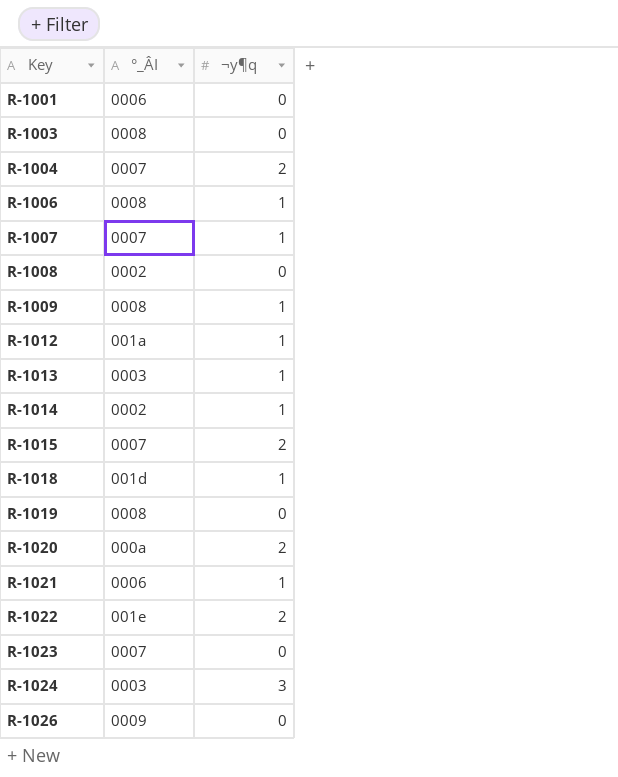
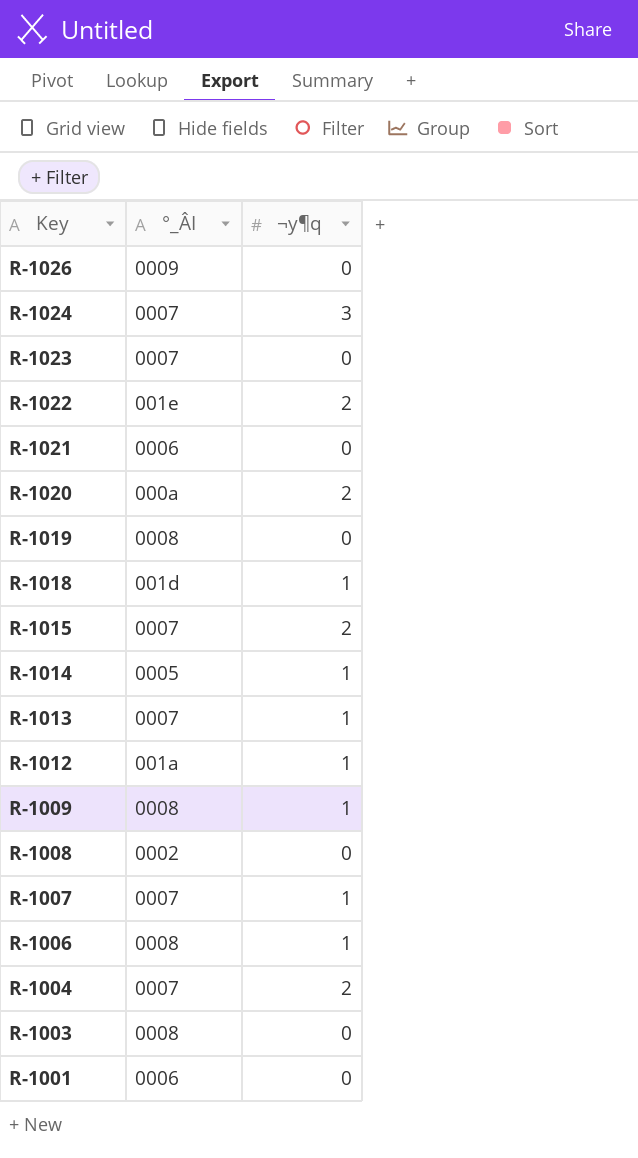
row order: Key ascending -> Key descending
R-1024 | °_ÂI: 0003 -> 0007
R-1021 | ¬y¶q: 1 -> 0
R-1014 | °_ÂI: 0002 -> 0005
R-1013 | °_ÂI: 0003 -> 0007

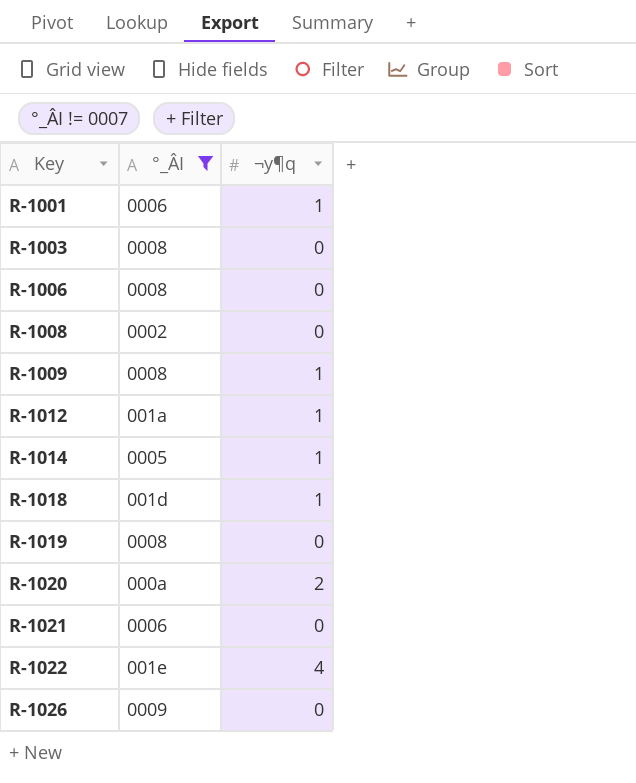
filter: none -> °_ÂI != 0007
row order: Key descending -> Key ascending
R-1001 | ¬y¶q: 0 -> 1
R-1006 | ¬y¶q: 1 -> 0
R-1022 | ¬y¶q: 2 -> 4

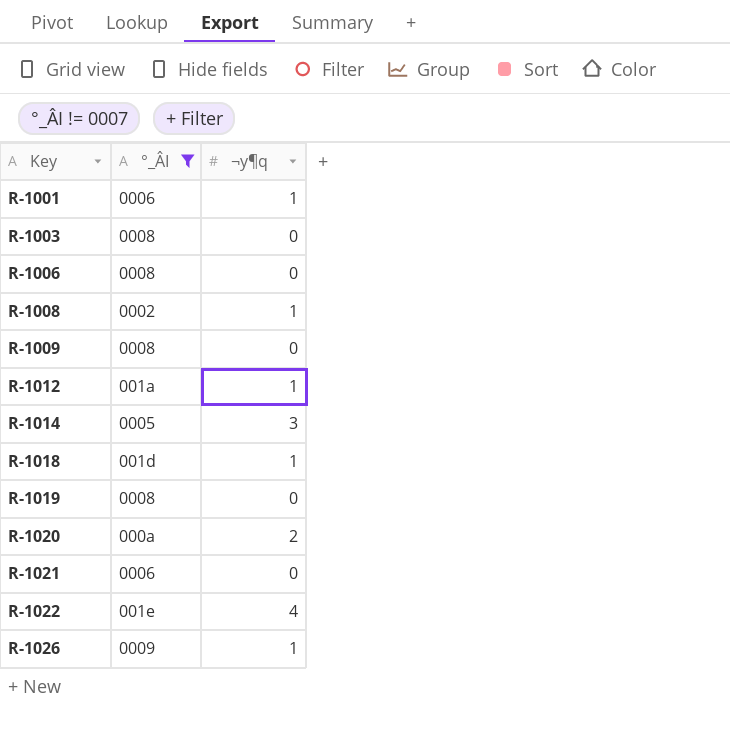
R-1008 | ¬y¶q: 0 -> 1
R-1009 | ¬y¶q: 1 -> 0
R-1014 | ¬y¶q: 1 -> 3
R-1026 | ¬y¶q: 0 -> 1

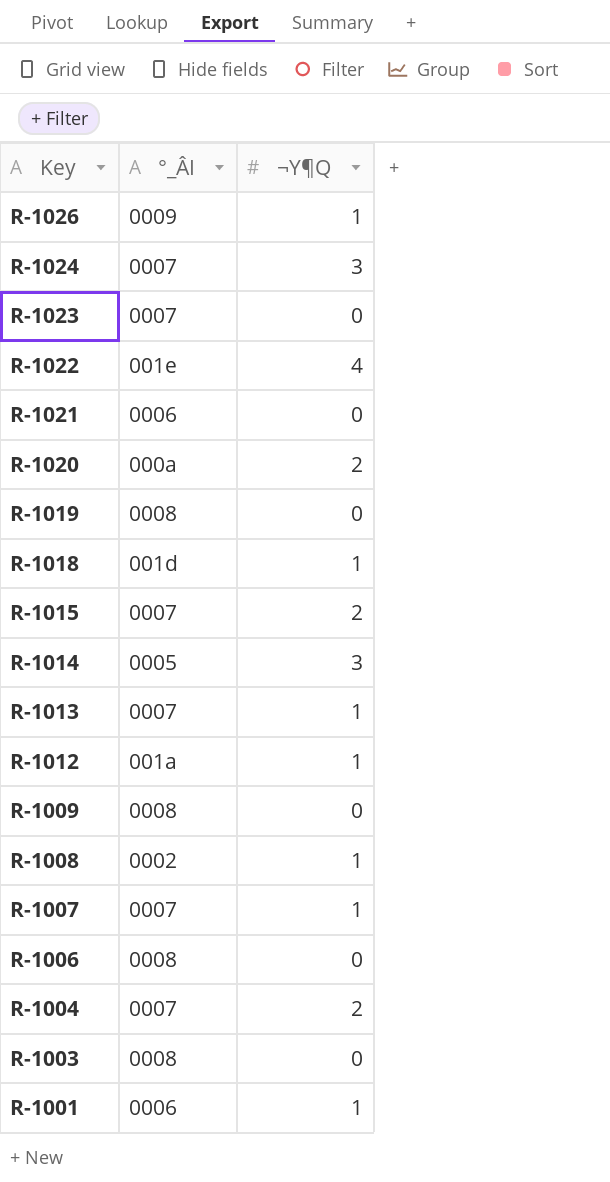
filter: °_ÂI != 0007 -> none
row order: Key ascending -> Key descending
column name: ¬y¶q -> ¬Y¶Q

